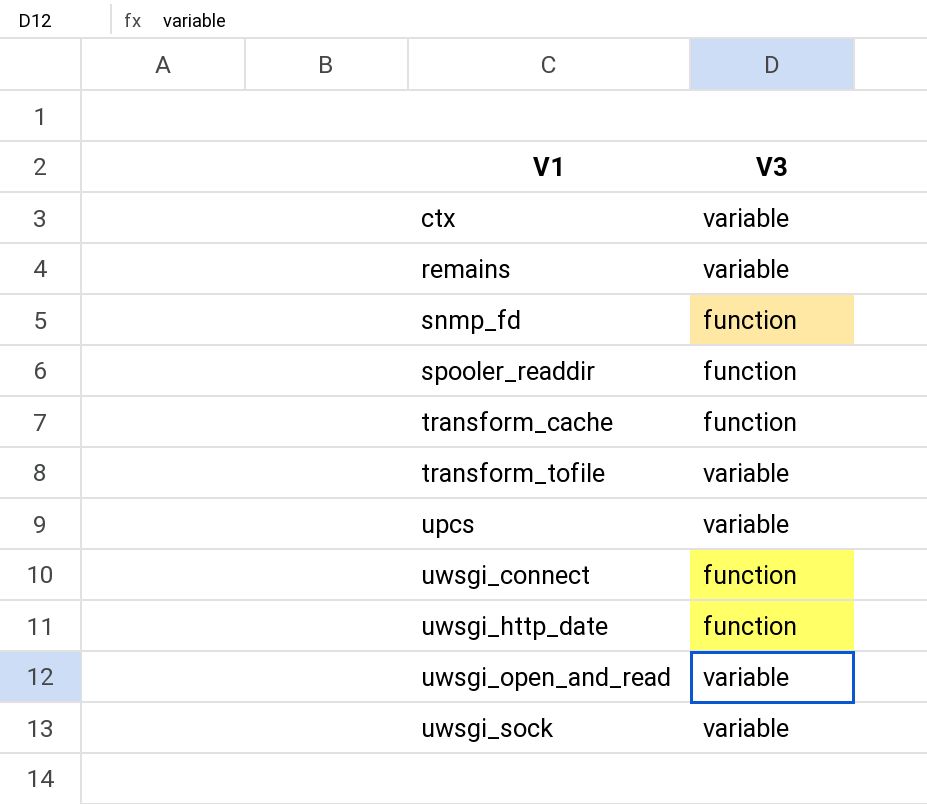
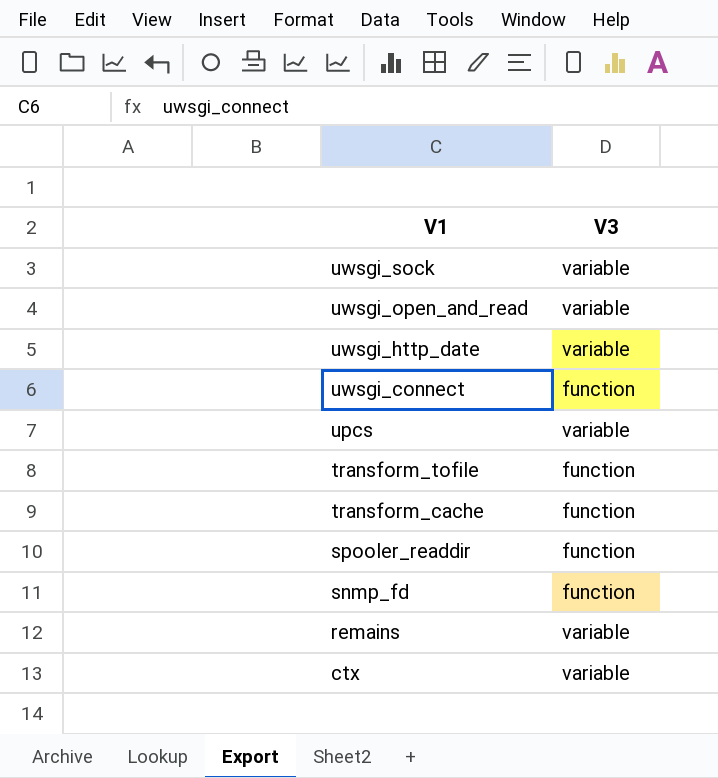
row order: V1 ascending -> V1 descending
uwsgi_http_date | V3: function -> variable
transform_tofile | V3: variable -> function

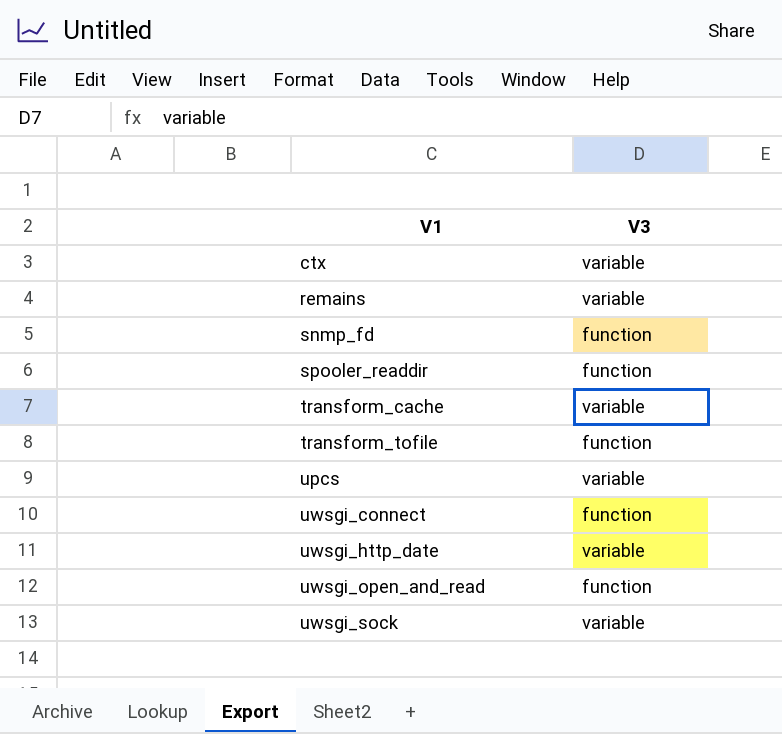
row order: V1 descending -> V1 ascending
transform_cache | V3: function -> variable
uwsgi_open_and_read | V3: variable -> function

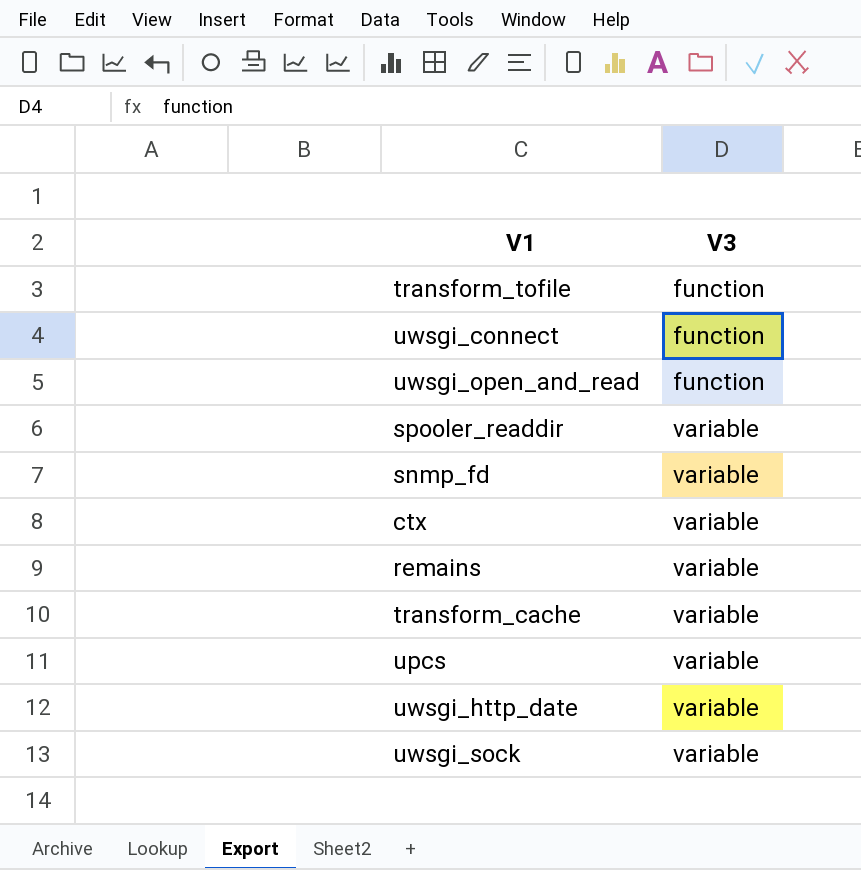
row order: V1 ascending -> V3 ascending
spooler_readdir | V3: function -> variable
snmp_fd | V3: function -> variable

